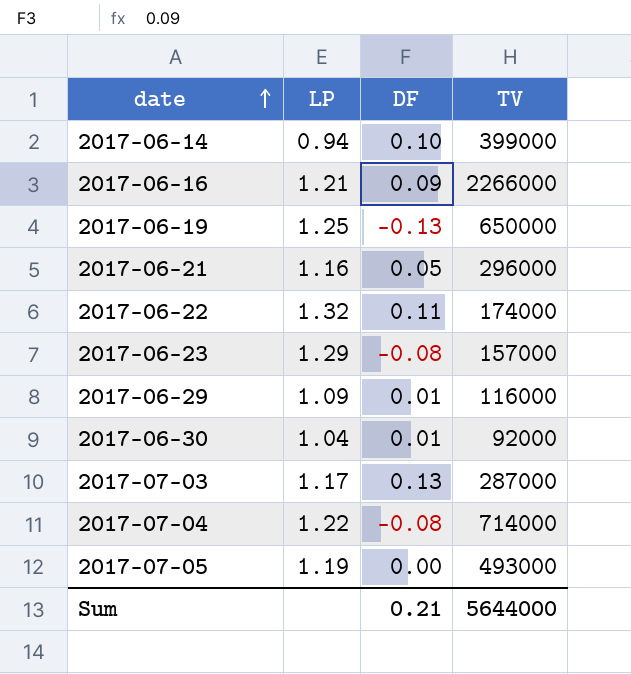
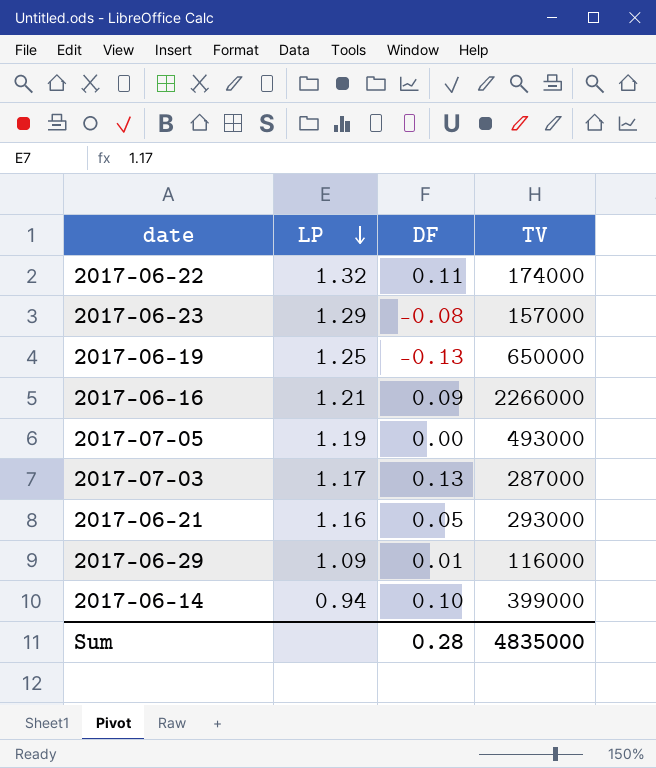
row order: date ascending -> LP descending
row 2017-06-30: 1.04 | 0.01 | 92000 -> none
row 2017-07-04: 1.22 | -0.08 | 714000 -> none
2017-06-21 | TV: 296000 -> 293000
Sum | DF: 0.21 -> 0.28
Sum | TV: 5644000 -> 4835000

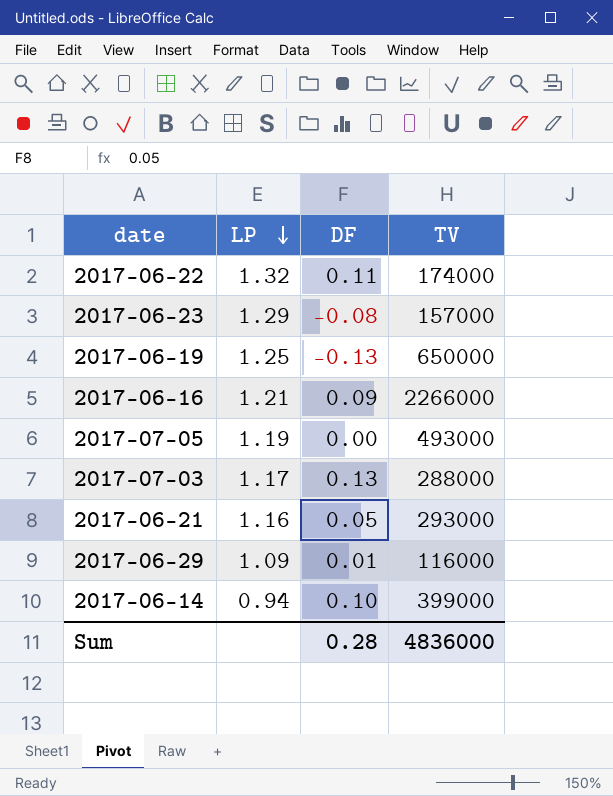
2017-07-03 | TV: 287000 -> 288000
Sum | TV: 4835000 -> 4836000

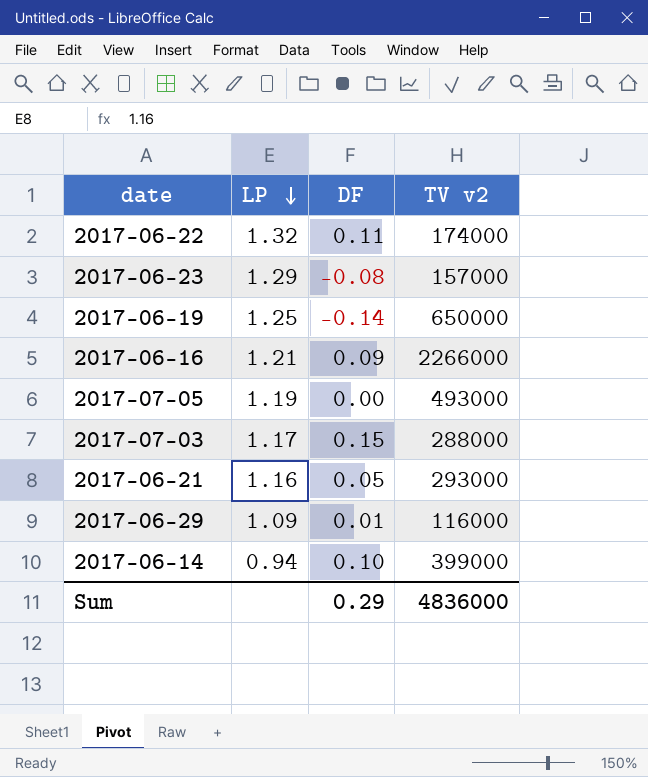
column name: TV -> TV v2
2017-06-19 | DF: -0.13 -> -0.14
2017-07-03 | DF: 0.13 -> 0.15
Sum | DF: 0.28 -> 0.29

